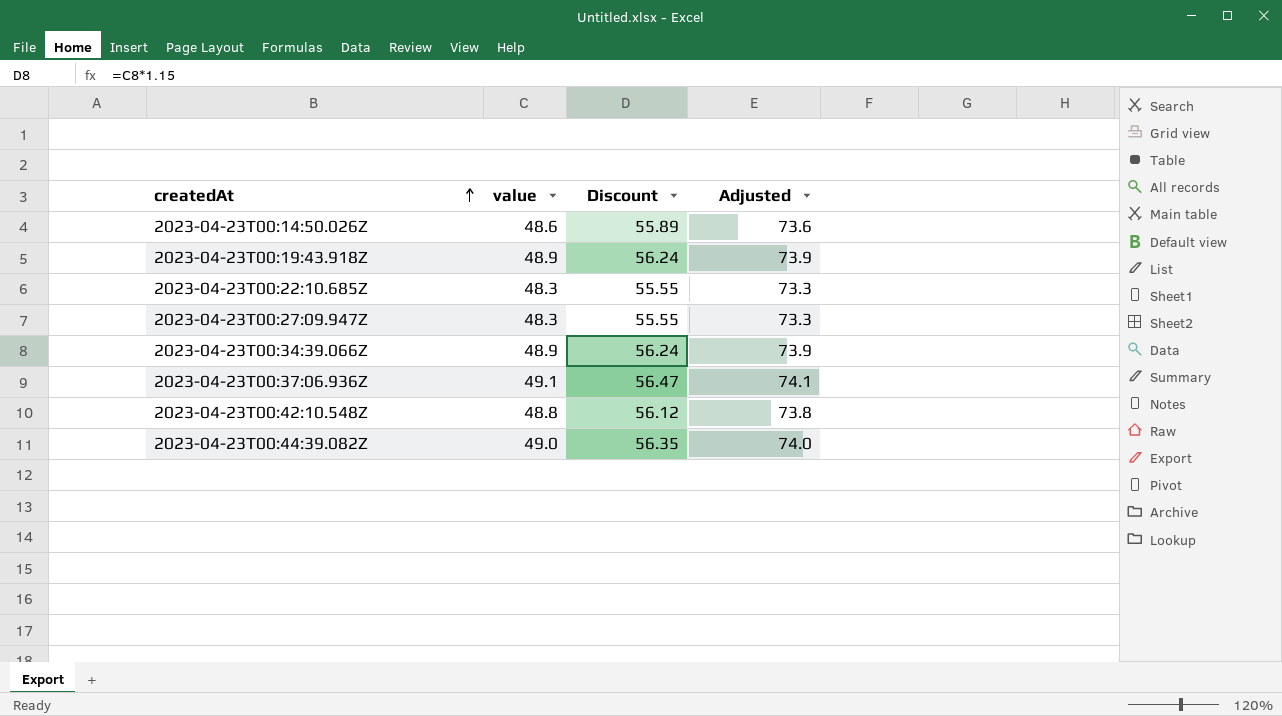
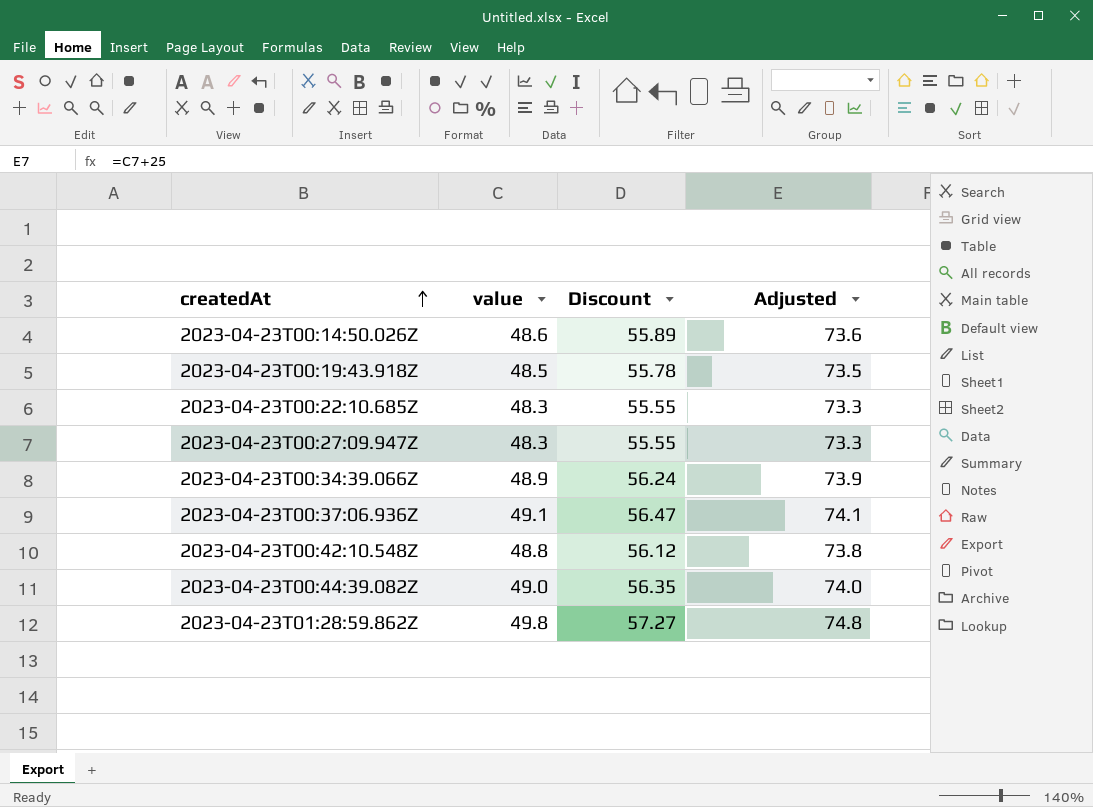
2023-04-23T00:19:43.918Z | value: 48.9 -> 48.5
2023-04-23T00:19:43.918Z | Discount: 56.24 -> 55.78
2023-04-23T00:19:43.918Z | Adjusted: 73.9 -> 73.5
row 2023-04-23T01:28:59.862Z: none -> 49.8 | 57.27 | 74.8

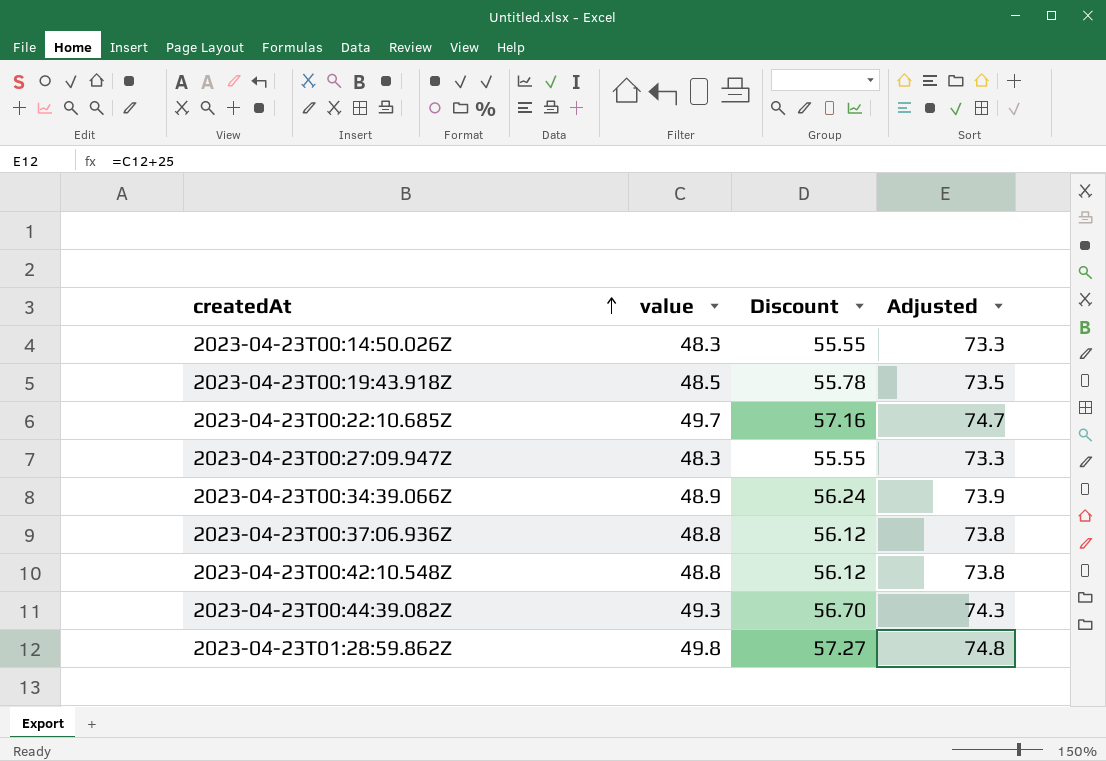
2023-04-23T00:14:50.026Z | value: 48.6 -> 48.3
2023-04-23T00:14:50.026Z | Discount: 55.89 -> 55.55
2023-04-23T00:14:50.026Z | Adjusted: 73.6 -> 73.3
2023-04-23T00:22:10.685Z | value: 48.3 -> 49.7
2023-04-23T00:22:10.685Z | Discount: 55.55 -> 57.16
2023-04-23T00:22:10.685Z | Adjusted: 73.3 -> 74.7
2023-04-23T00:37:06.936Z | value: 49.1 -> 48.8
2023-04-23T00:37:06.936Z | Discount: 56.47 -> 56.12
2023-04-23T00:37:06.936Z | Adjusted: 74.1 -> 73.8
2023-04-23T00:44:39.082Z | value: 49.0 -> 49.3
2023-04-23T00:44:39.082Z | Discount: 56.35 -> 56.70
2023-04-23T00:44:39.082Z | Adjusted: 74.0 -> 74.3

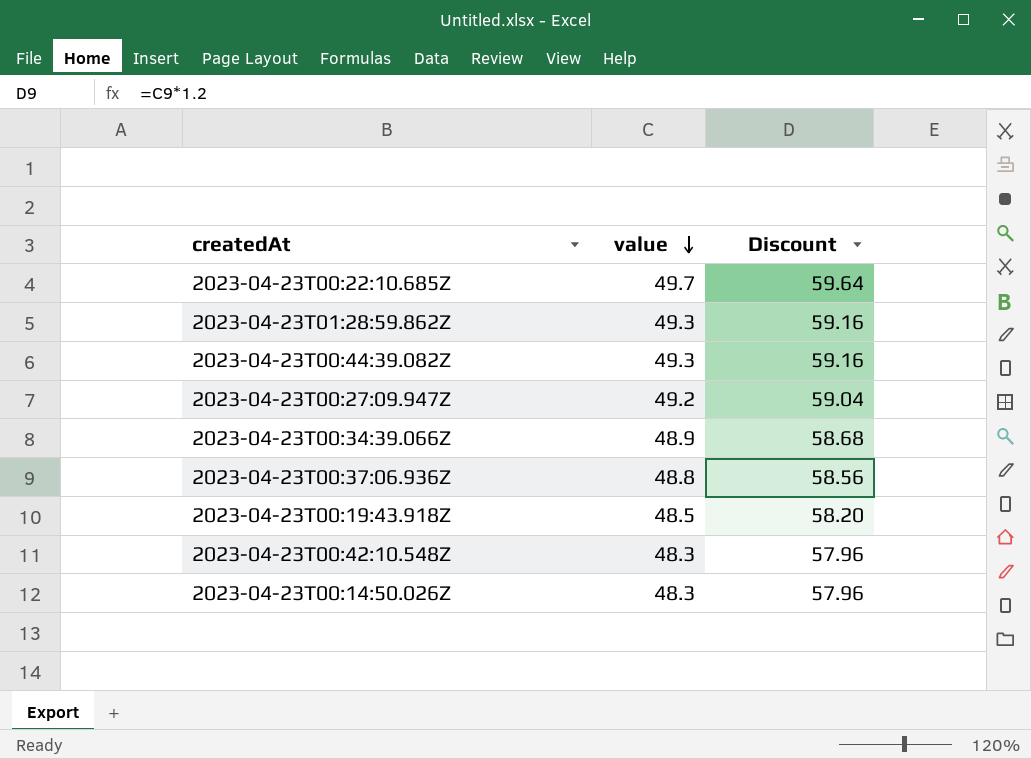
row order: createdAt ascending -> value descending
column Adjusted | formula: [value] + 25 -> none
column Discount | formula: [value] * 1.15 -> [value] * 1.2
2023-04-23T01:28:59.862Z | value: 49.8 -> 49.3
2023-04-23T00:27:09.947Z | value: 48.3 -> 49.2
2023-04-23T00:42:10.548Z | value: 48.8 -> 48.3

